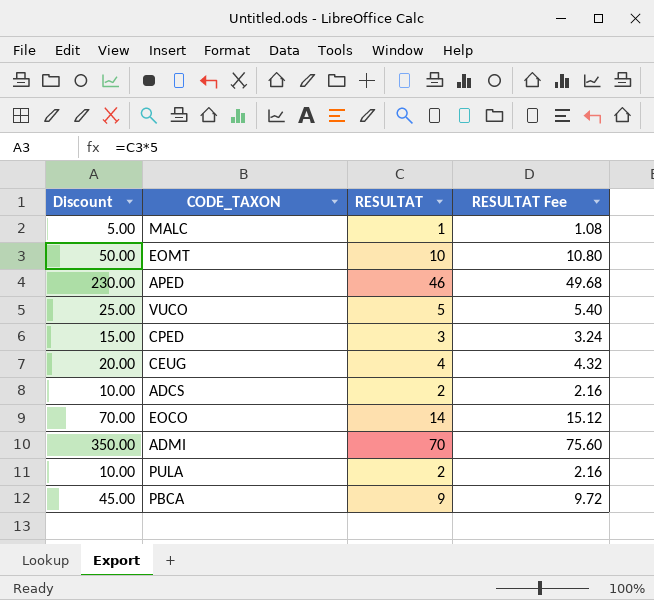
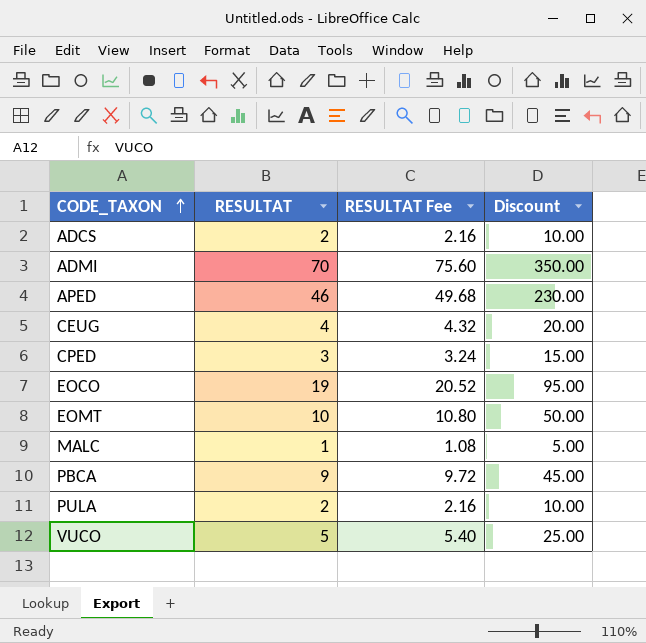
row order: none -> CODE_TAXON ascending
column Discount | position: 1 -> 4
EOCO | RESULTAT: 14 -> 19
EOCO | RESULTAT Fee: 15.12 -> 20.52
EOCO | Discount: 70.00 -> 95.00

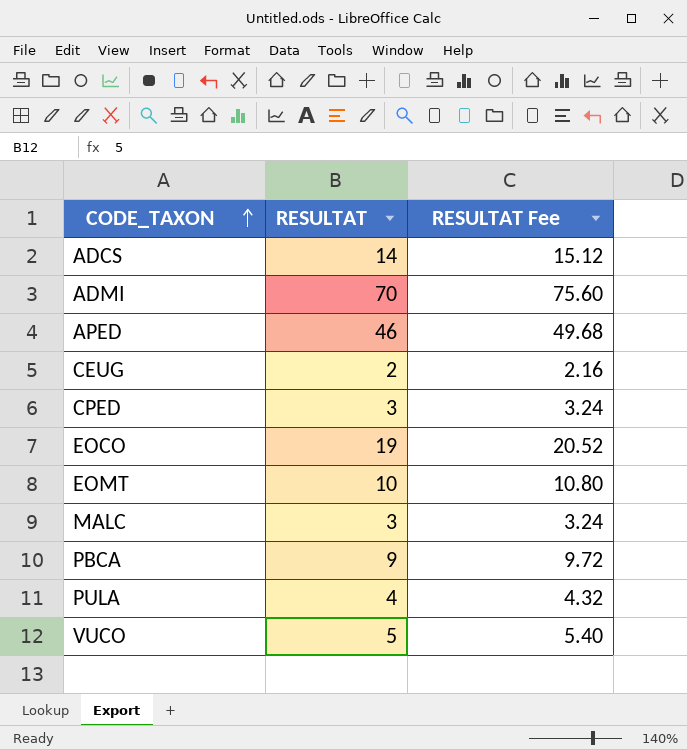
column Discount | formula: [RESULTAT] * 5 -> none
ADCS | RESULTAT: 2 -> 14
ADCS | RESULTAT Fee: 2.16 -> 15.12
CEUG | RESULTAT: 4 -> 2
CEUG | RESULTAT Fee: 4.32 -> 2.16
MALC | RESULTAT: 1 -> 3
MALC | RESULTAT Fee: 1.08 -> 3.24
PULA | RESULTAT: 2 -> 4
PULA | RESULTAT Fee: 2.16 -> 4.32

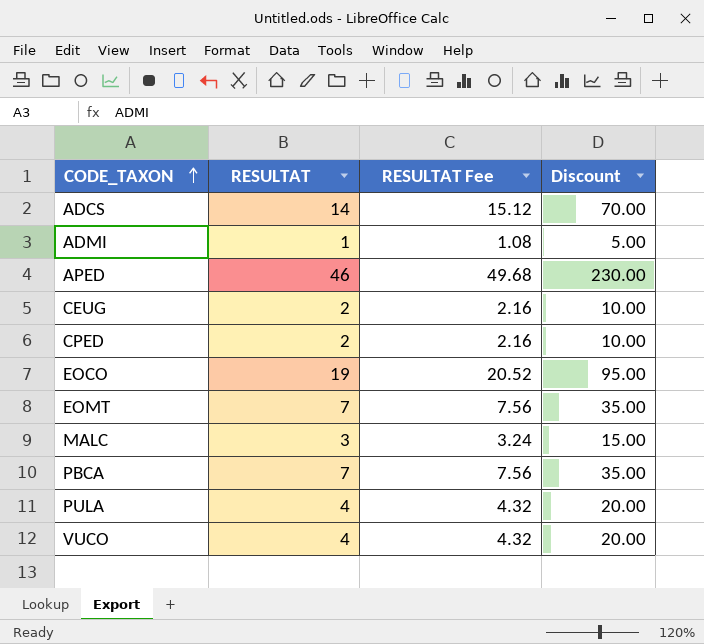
column Discount | formula: none -> [RESULTAT] * 5
ADMI | RESULTAT: 70 -> 1
ADMI | RESULTAT Fee: 75.60 -> 1.08
CPED | RESULTAT: 3 -> 2
CPED | RESULTAT Fee: 3.24 -> 2.16
EOMT | RESULTAT: 10 -> 7
EOMT | RESULTAT Fee: 10.80 -> 7.56
PBCA | RESULTAT: 9 -> 7
PBCA | RESULTAT Fee: 9.72 -> 7.56
VUCO | RESULTAT: 5 -> 4
VUCO | RESULTAT Fee: 5.40 -> 4.32

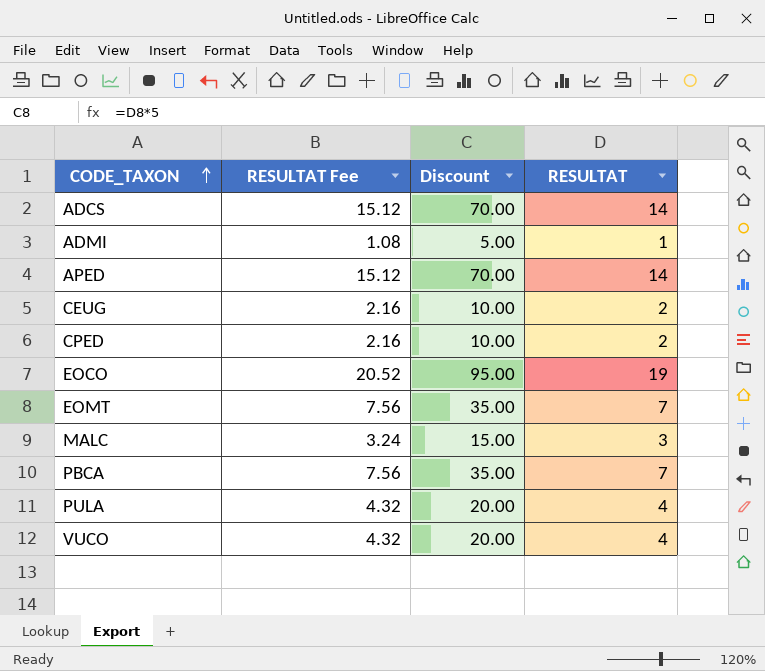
column RESULTAT | position: 2 -> 4
APED | RESULTAT Fee: 49.68 -> 15.12
APED | Discount: 230.00 -> 70.00
APED | RESULTAT: 46 -> 14

